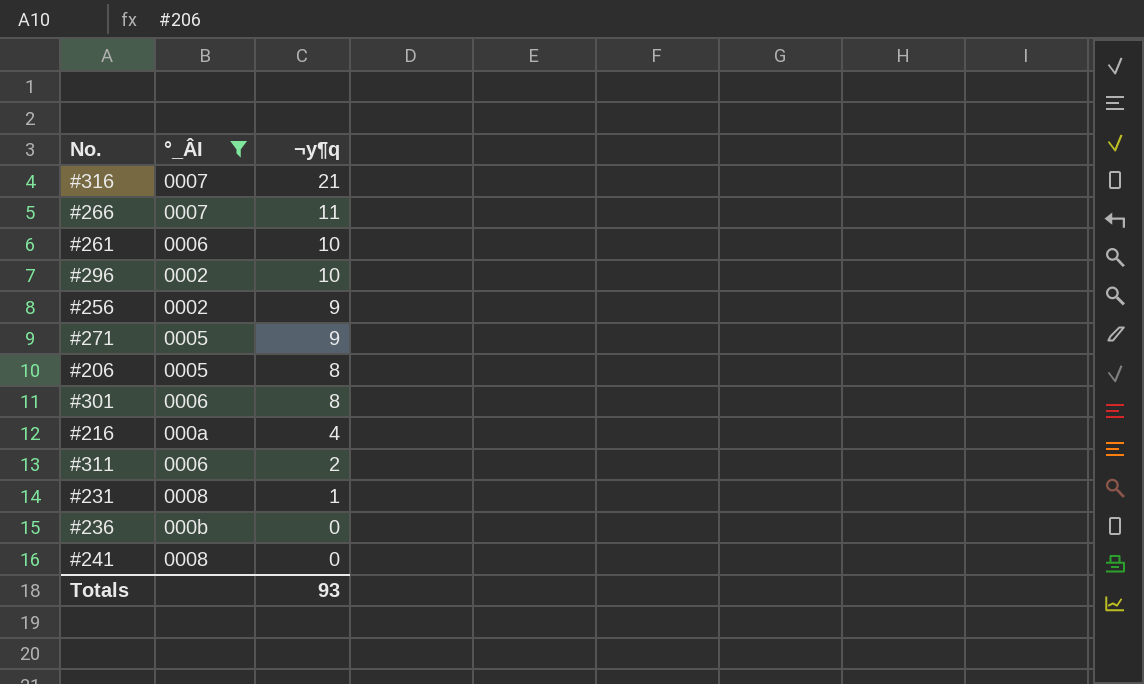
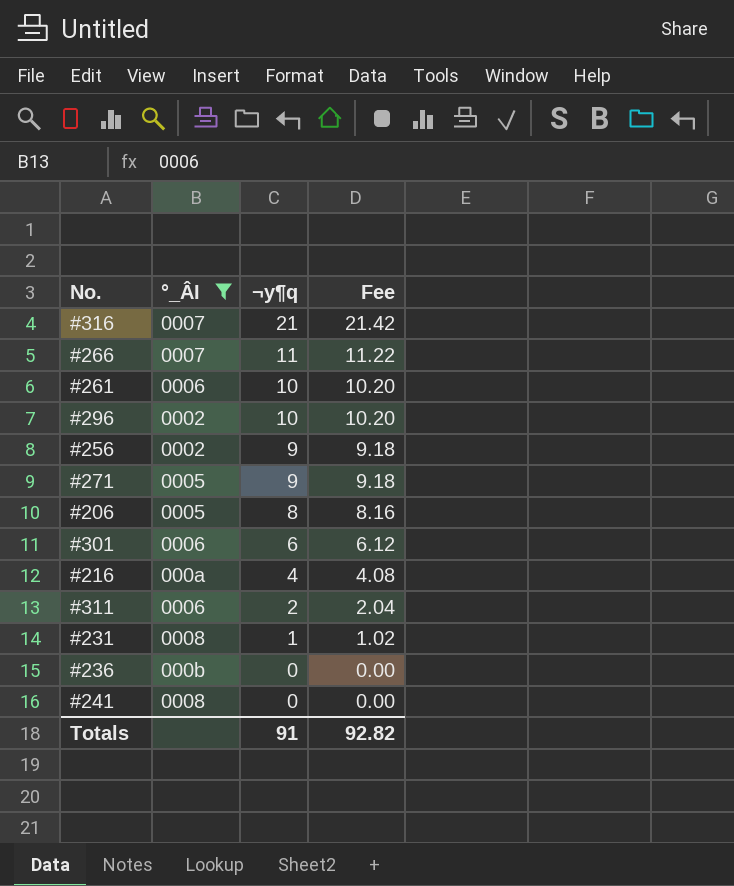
column Fee | formula: none -> [¬y¶q] * 1.02
#301 | ¬y¶q: 8 -> 6
Totals | ¬y¶q: 93 -> 91

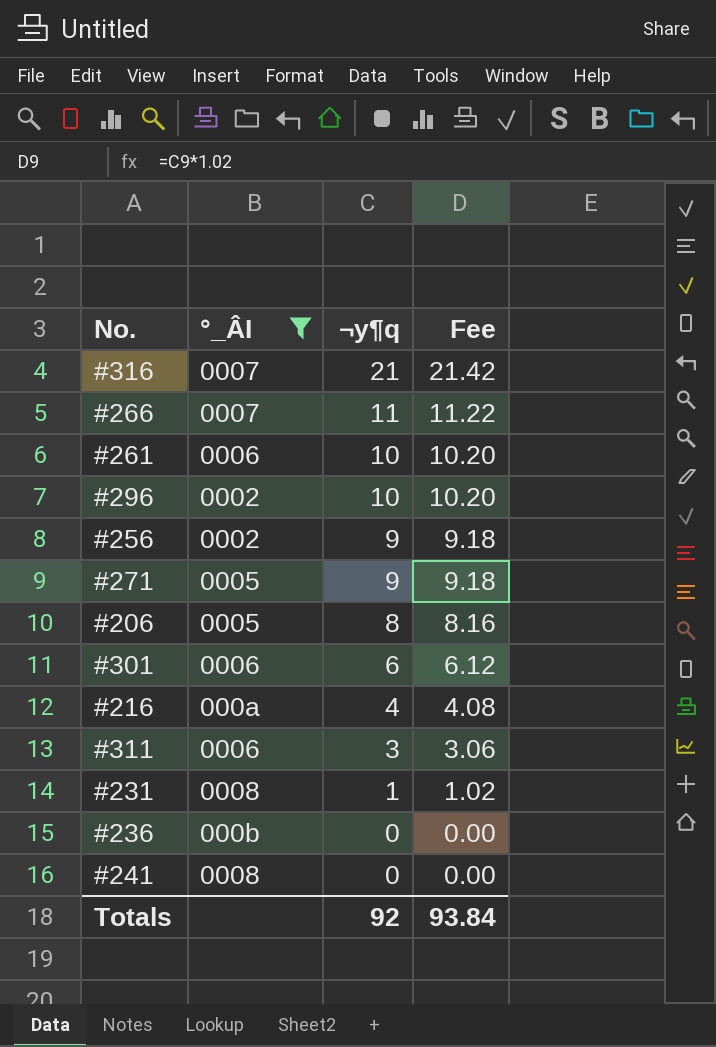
#311 | ¬y¶q: 2 -> 3
#311 | Fee: 2.04 -> 3.06
Totals | ¬y¶q: 91 -> 92
Totals | Fee: 92.82 -> 93.84

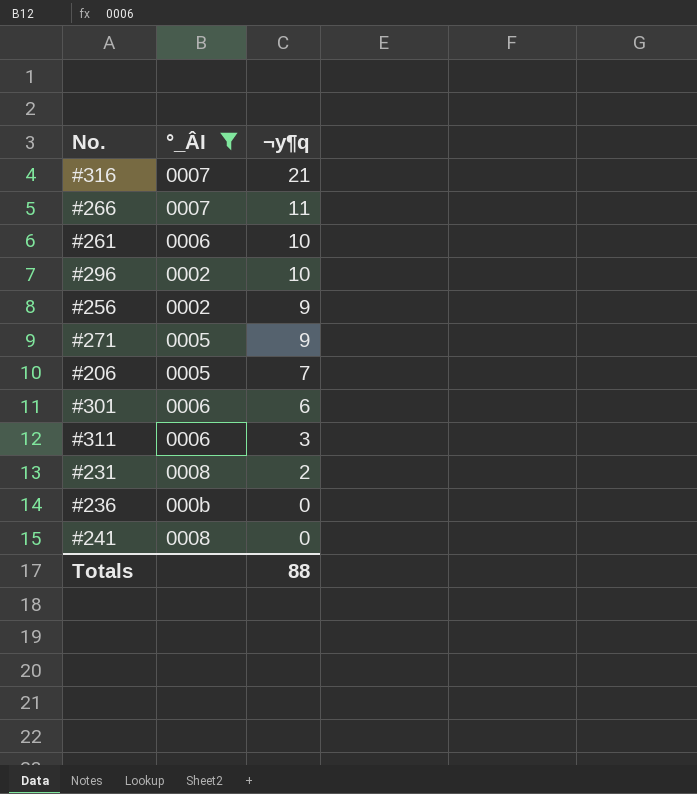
column Fee | formula: [¬y¶q] * 1.02 -> none
row #216: 000a | 4 | 4.08 -> none
#206 | ¬y¶q: 8 -> 7
#231 | ¬y¶q: 1 -> 2
Totals | ¬y¶q: 92 -> 88

